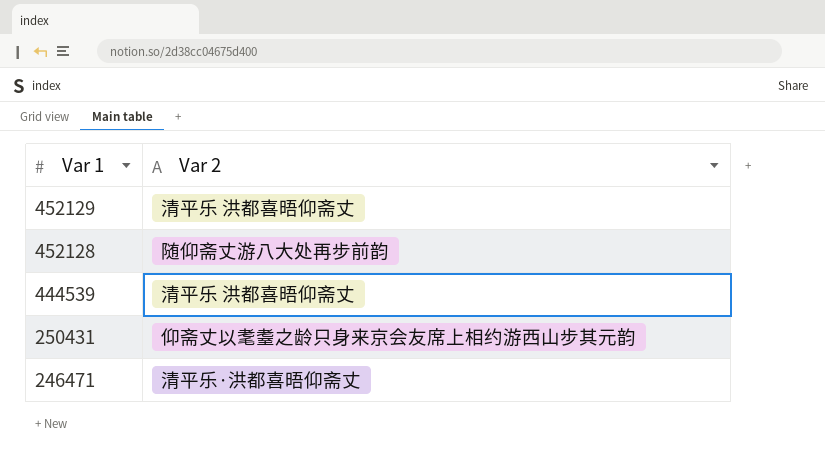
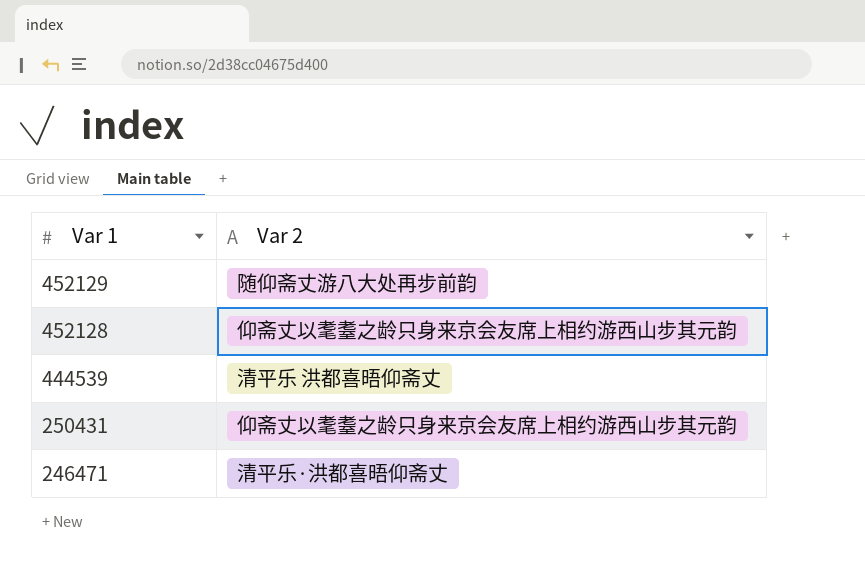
452129 | Var 2: 清平乐 洪都喜晤仰斋丈 -> 随仰斋丈游八大处再步前韵
452128 | Var 2: 随仰斋丈游八大处再步前韵 -> 仰斋丈以耄耋之龄只身来京会友席上相约游西山步其元韵

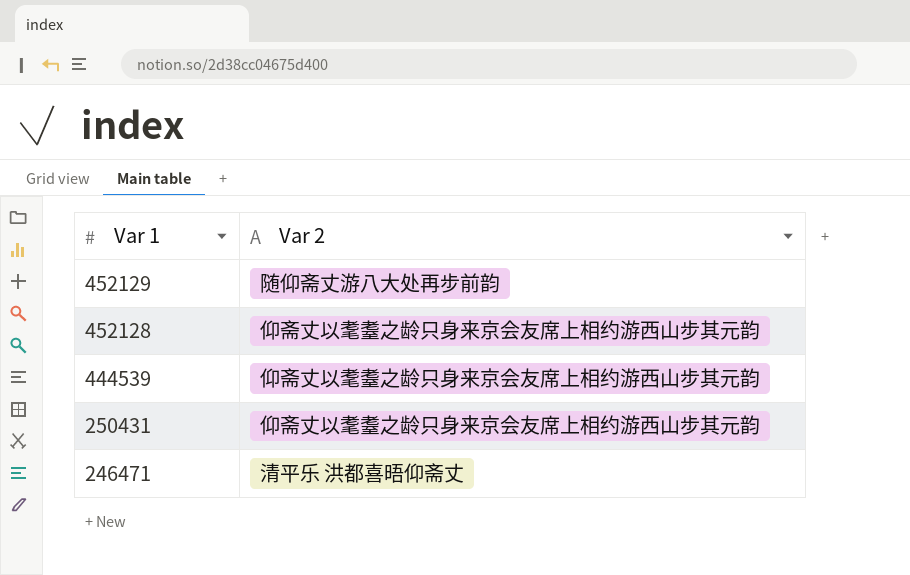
444539 | Var 2: 清平乐 洪都喜晤仰斋丈 -> 仰斋丈以耄耋之龄只身来京会友席上相约游西山步其元韵
246471 | Var 2: 清平乐·洪都喜晤仰斋丈 -> 清平乐 洪都喜晤仰斋丈

